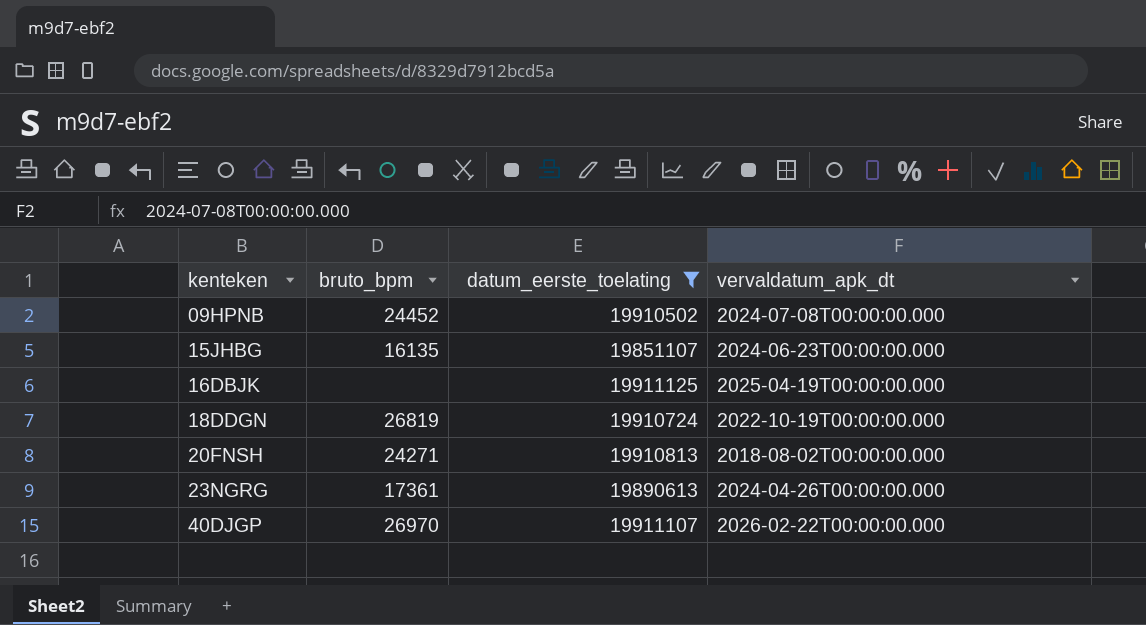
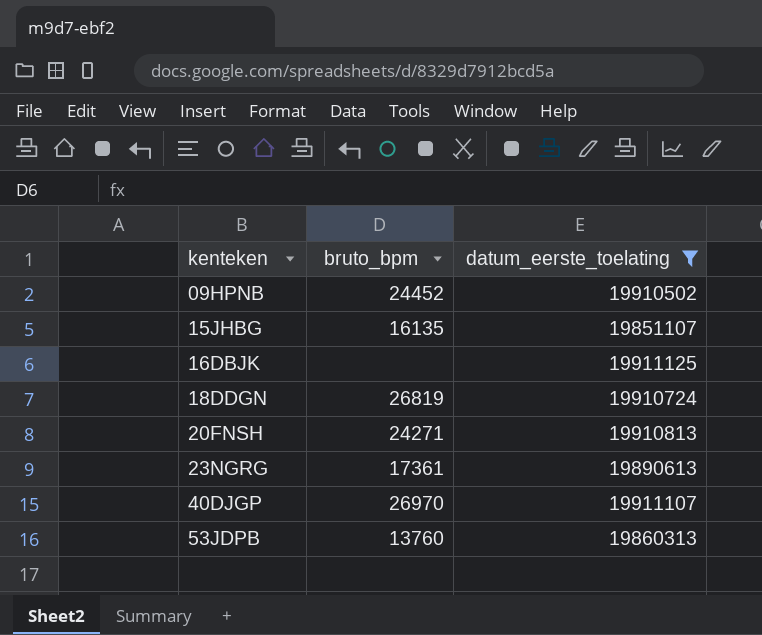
column vervaldatum_apk_dt | position: 4 -> none
row 53JDPB: none -> 13760 | 19860313

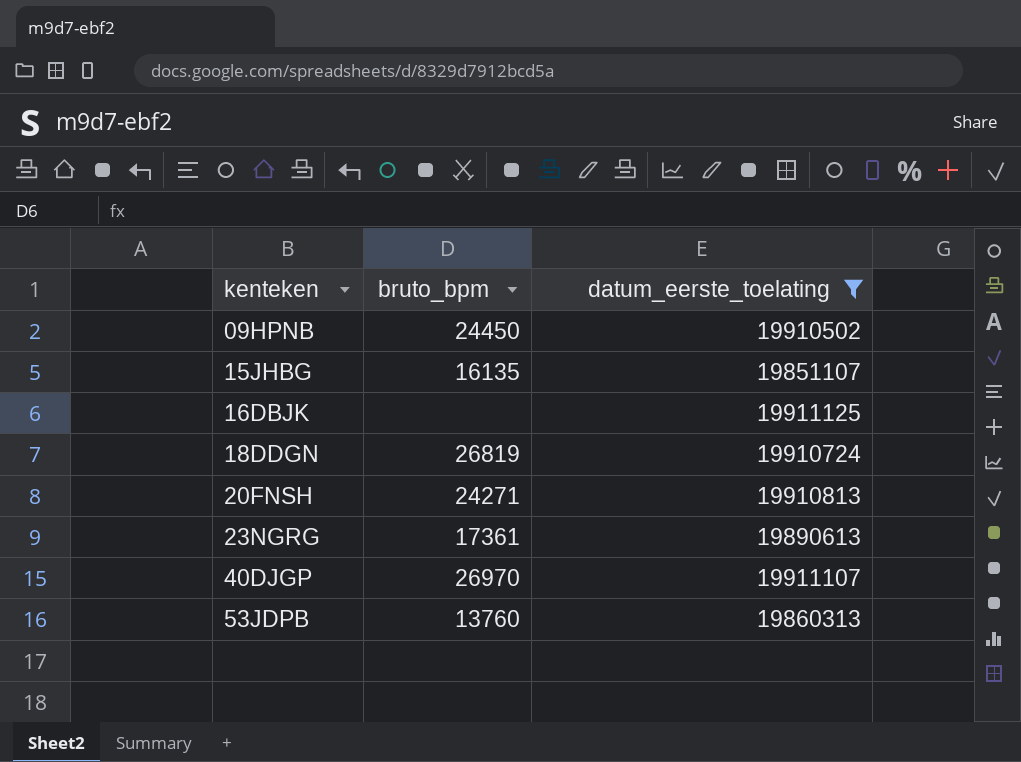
09HPNB | bruto_bpm: 24452 -> 24450

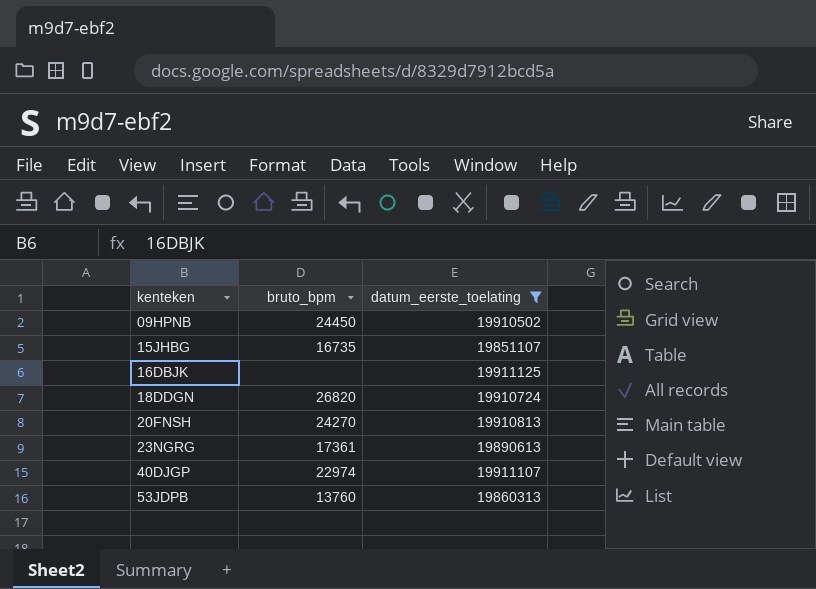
15JHBG | bruto_bpm: 16135 -> 16735
18DDGN | bruto_bpm: 26819 -> 26820
20FNSH | bruto_bpm: 24271 -> 24270
40DJGP | bruto_bpm: 26970 -> 22974

